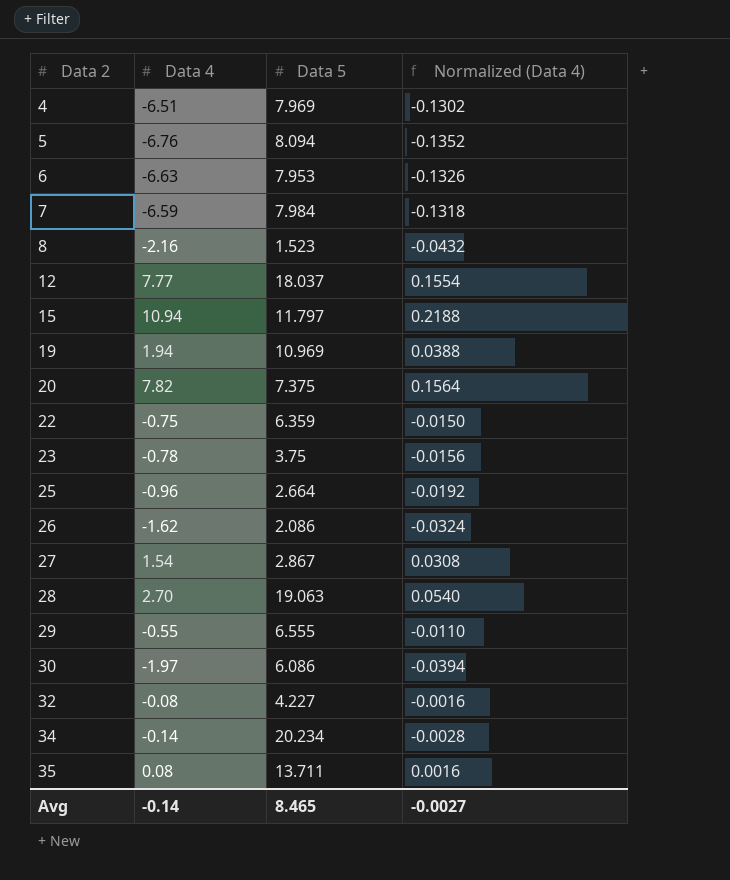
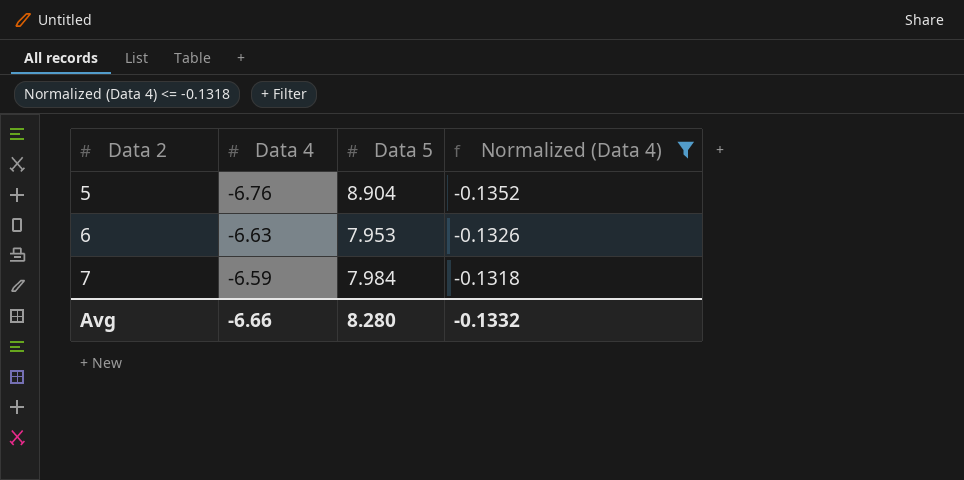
filter: none -> Normalized (Data 4) <= -0.1318
5 | Data 5: 8.094 -> 8.904
Avg | Data 4: -0.14 -> -6.66
Avg | Data 5: 8.465 -> 8.280
Avg | Normalized (Data 4): -0.0027 -> -0.1332

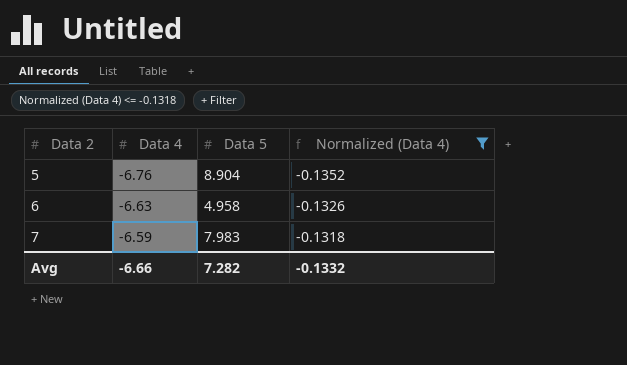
6 | Data 5: 7.953 -> 4.958
7 | Data 5: 7.984 -> 7.983
Avg | Data 5: 8.280 -> 7.282

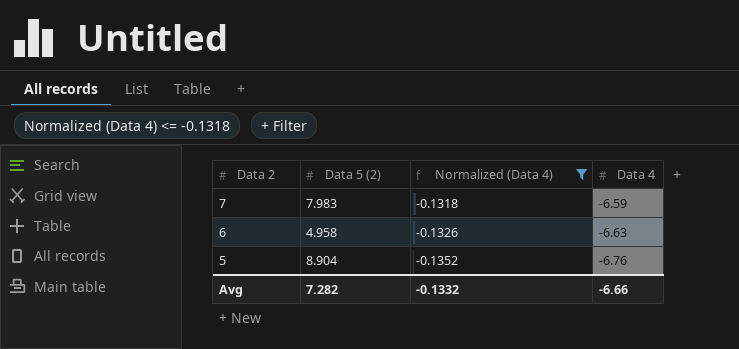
row order: Data 2 ascending -> Data 2 descending
column name: Data 5 -> Data 5 (2)
column Data 4 | position: 2 -> 4

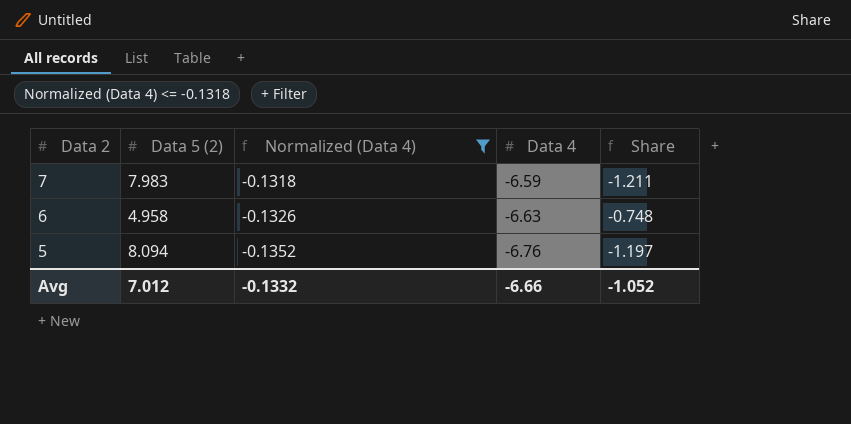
column Share | formula: none -> [Data 5 (2)] / [Data 4]
5 | Data 5 (2): 8.904 -> 8.094
Avg | Data 5 (2): 7.282 -> 7.012

